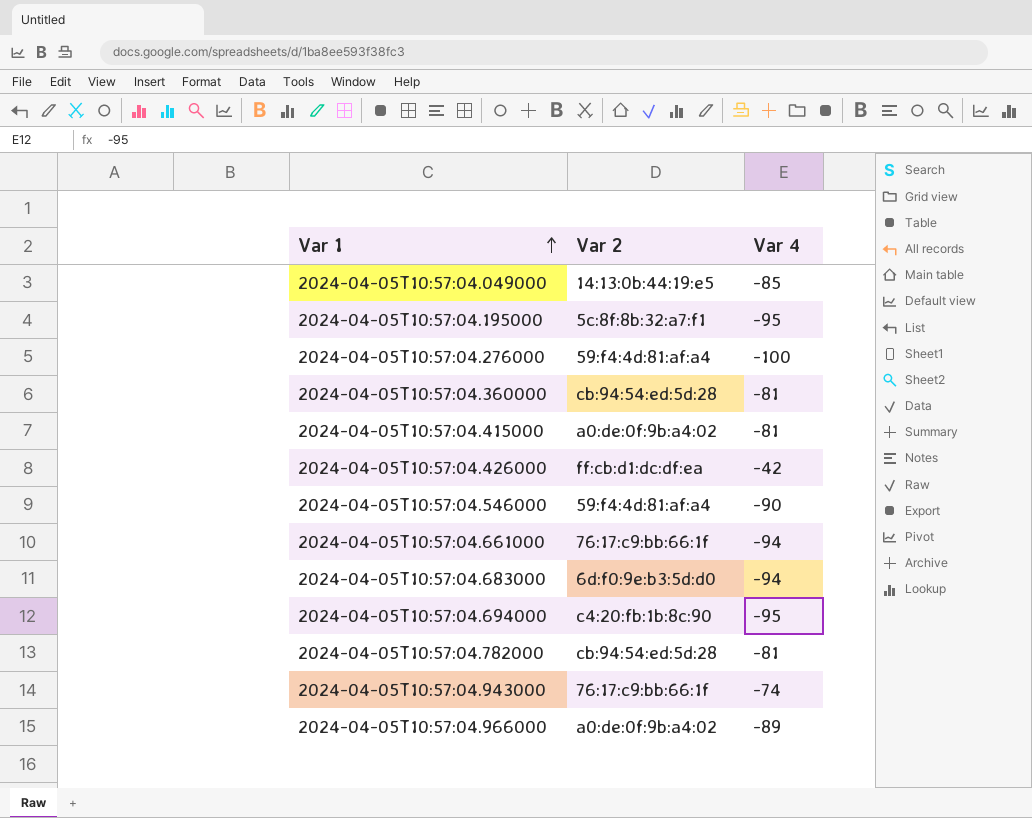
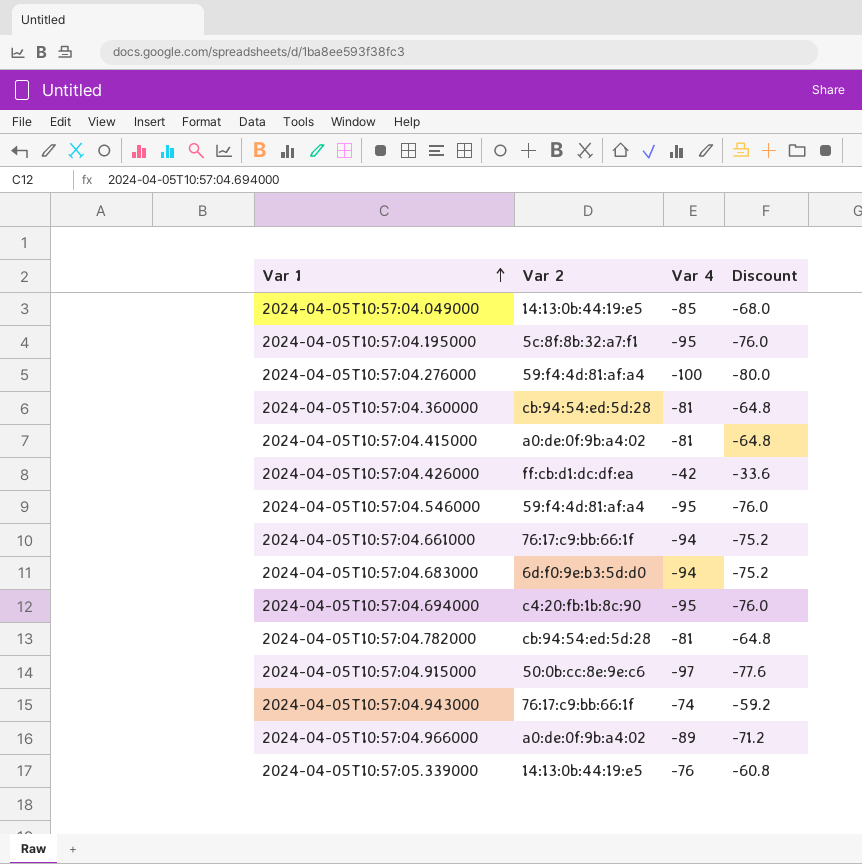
column Discount | formula: none -> [Var 4] * 0.8
2024-04-05T10:57:04.546000 | Var 4: -90 -> -95
row 2024-04-05T10:57:04.915000: none -> 50:0b:cc:8e:9e:c6 | -97 | -77.6
row 2024-04-05T10:57:05.339000: none -> 14:13:0b:44:19:e5 | -76 | -60.8

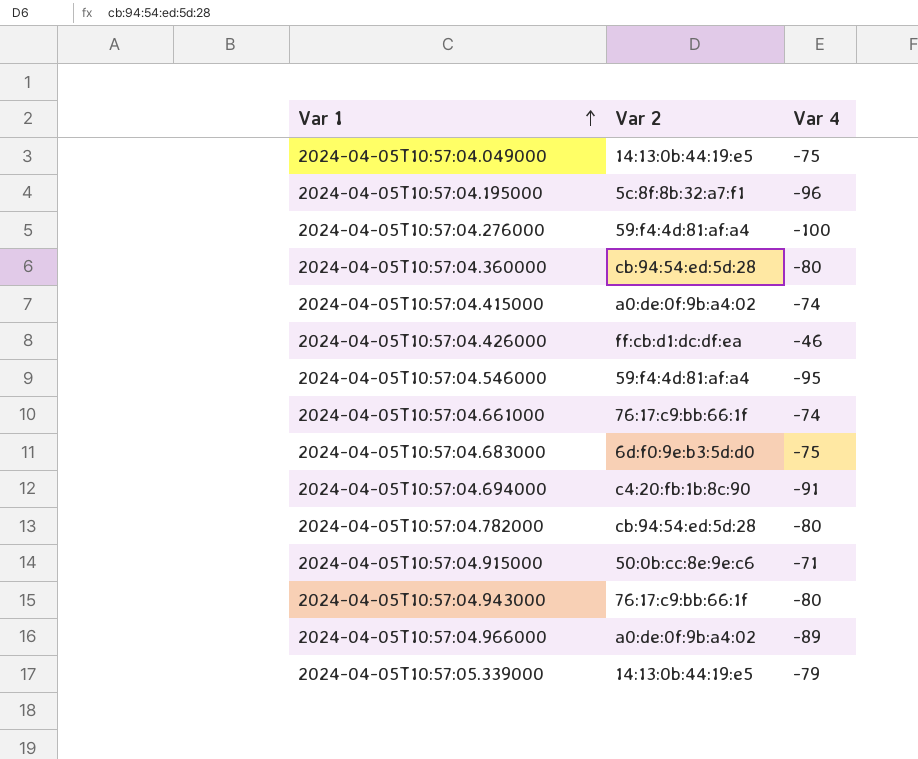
column Discount | formula: [Var 4] * 0.8 -> none
2024-04-05T10:57:04.049000 | Var 4: -85 -> -75
2024-04-05T10:57:04.195000 | Var 4: -95 -> -96
2024-04-05T10:57:04.360000 | Var 4: -81 -> -80
2024-04-05T10:57:04.415000 | Var 4: -81 -> -74
2024-04-05T10:57:04.426000 | Var 4: -42 -> -46
2024-04-05T10:57:04.661000 | Var 4: -94 -> -74
2024-04-05T10:57:04.683000 | Var 4: -94 -> -75
2024-04-05T10:57:04.694000 | Var 4: -95 -> -91
2024-04-05T10:57:04.782000 | Var 4: -81 -> -80
2024-04-05T10:57:04.915000 | Var 4: -97 -> -71
2024-04-05T10:57:04.943000 | Var 4: -74 -> -80
2024-04-05T10:57:05.339000 | Var 4: -76 -> -79

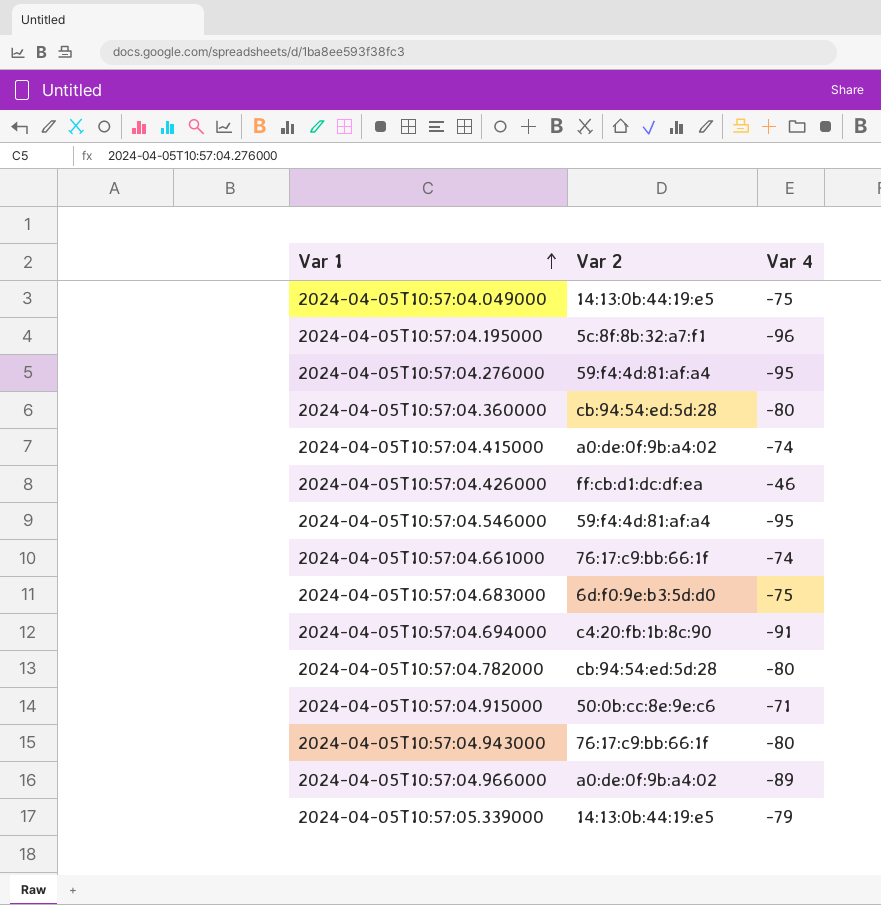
2024-04-05T10:57:04.276000 | Var 4: -100 -> -95

